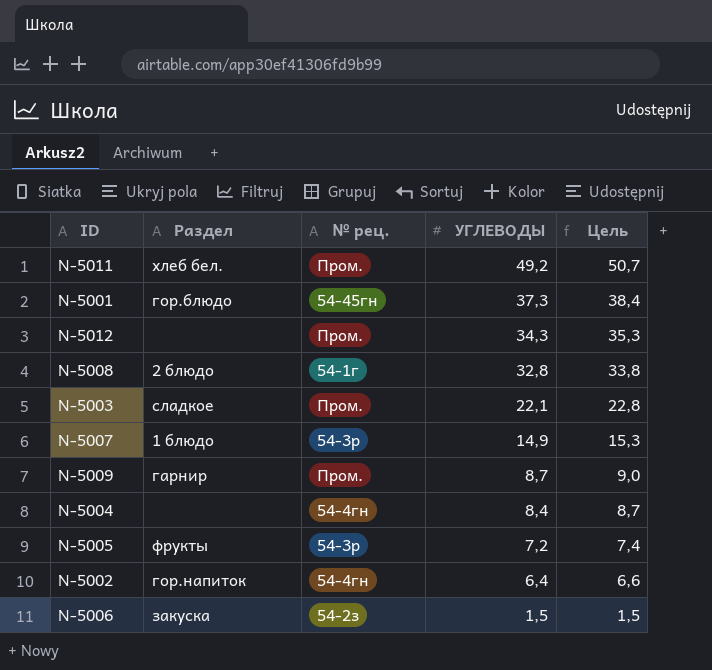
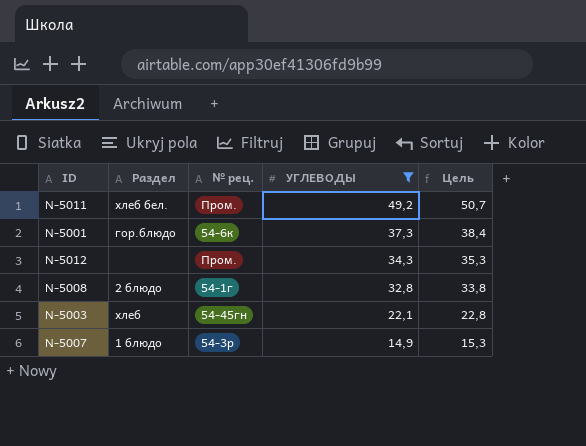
filter: none -> УГЛЕВОДЫ >= 14,9
N-5001 | № рец.: 54-45гн -> 54-6к
N-5003 | Раздел: сладкое -> хлеб
N-5003 | № рец.: Пром. -> 54-45гн

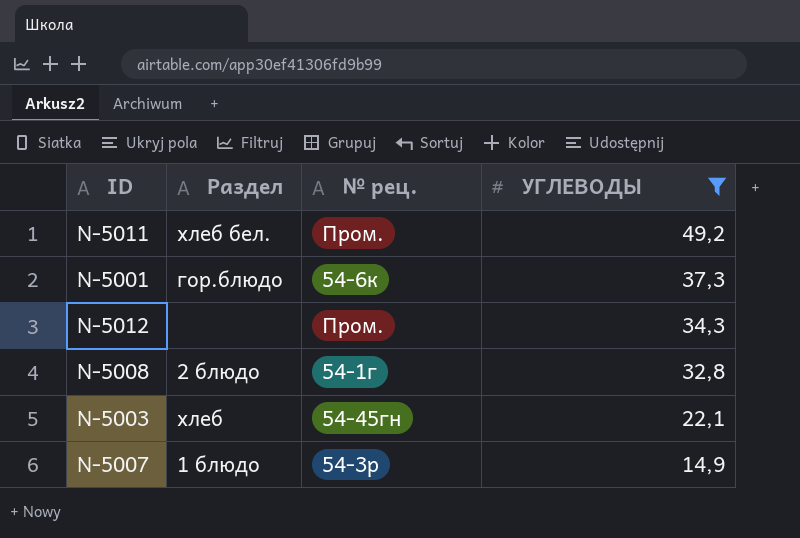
column Цель | formula: [УГЛЕВОДЫ] * 1,03 -> none

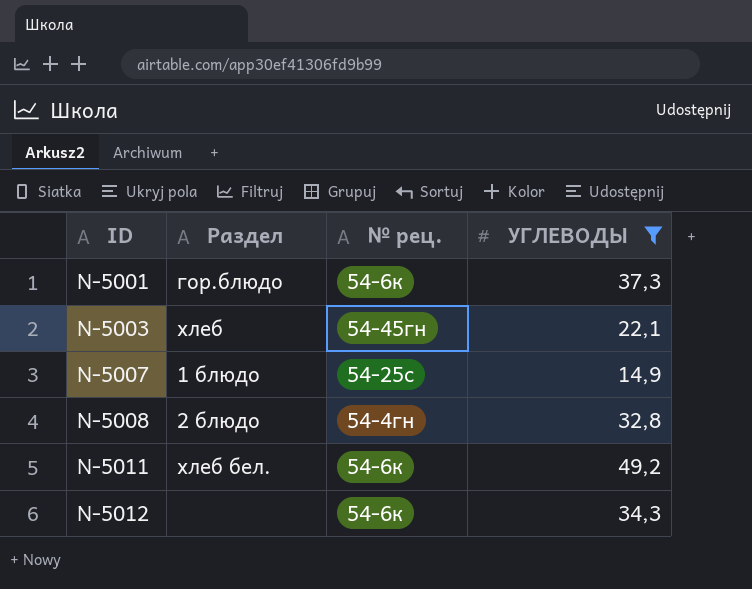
row order: УГЛЕВОДЫ descending -> ID ascending
N-5007 | № рец.: 54-3р -> 54-25с
N-5008 | № рец.: 54-1г -> 54-4гн
N-5011 | № рец.: Пром. -> 54-6к
N-5012 | № рец.: Пром. -> 54-6к

